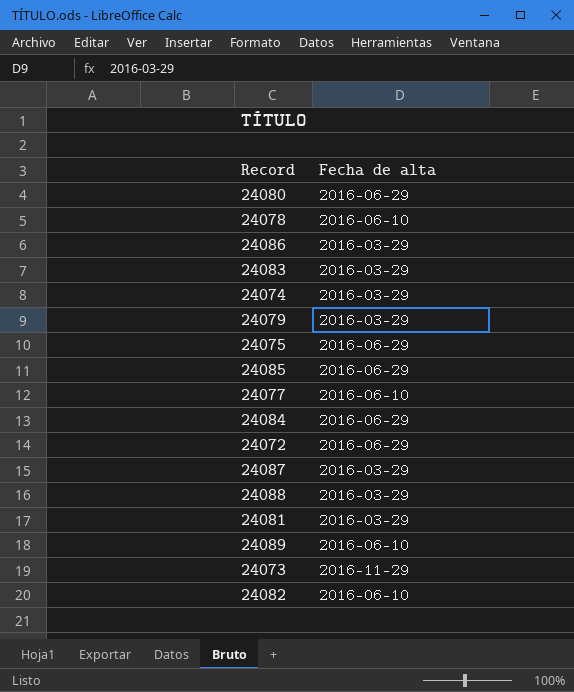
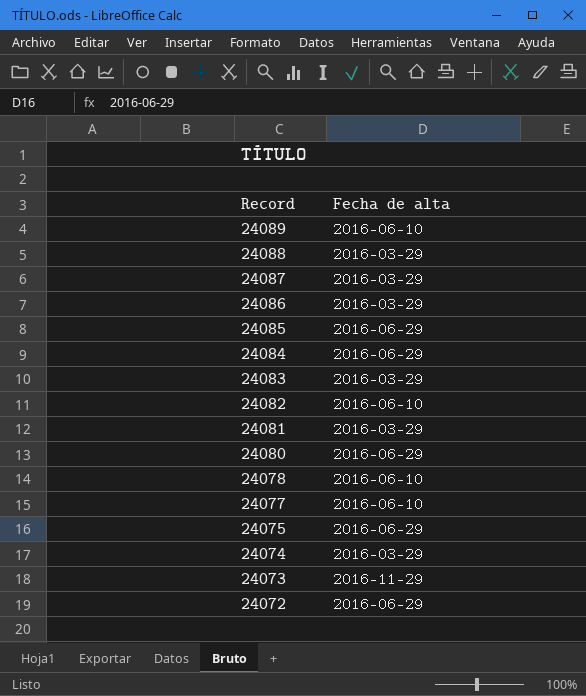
row order: none -> Record descending
row 24079: 2016-03-29 -> none

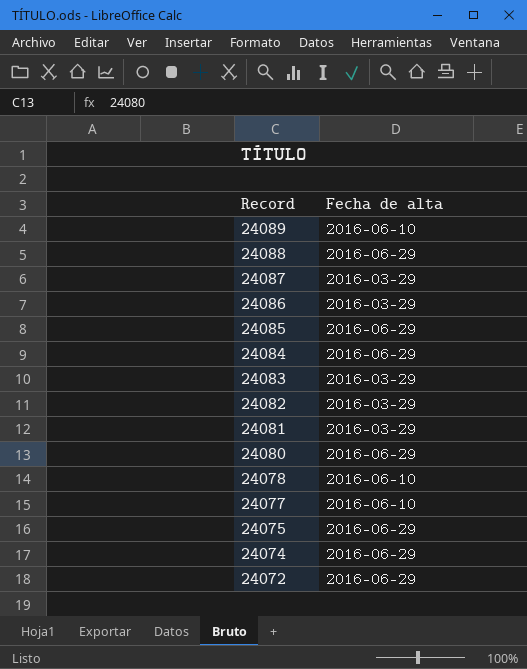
row 24073: 2016-11-29 -> none
24088 | Fecha de alta: 2016-03-29 -> 2016-06-29
24082 | Fecha de alta: 2016-06-10 -> 2016-03-29
24074 | Fecha de alta: 2016-03-29 -> 2016-06-29

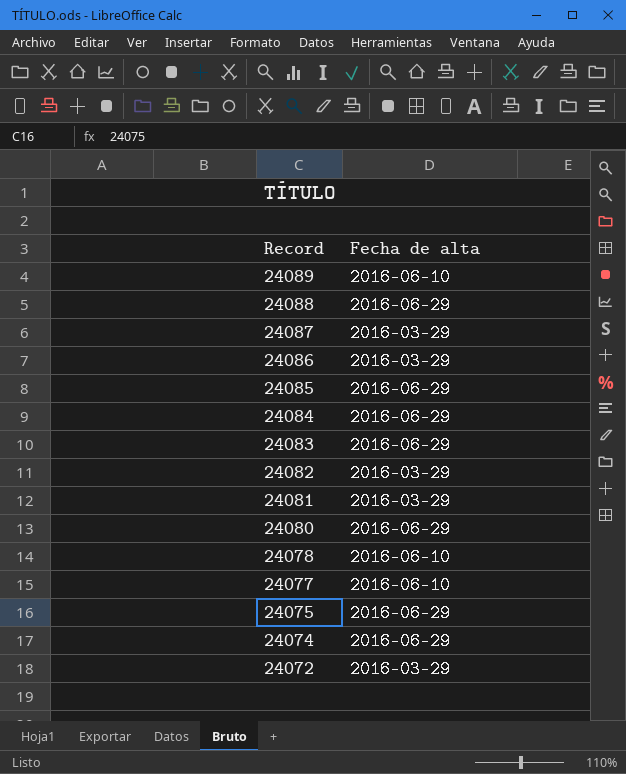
24083 | Fecha de alta: 2016-03-29 -> 2016-06-29
24072 | Fecha de alta: 2016-06-29 -> 2016-03-29

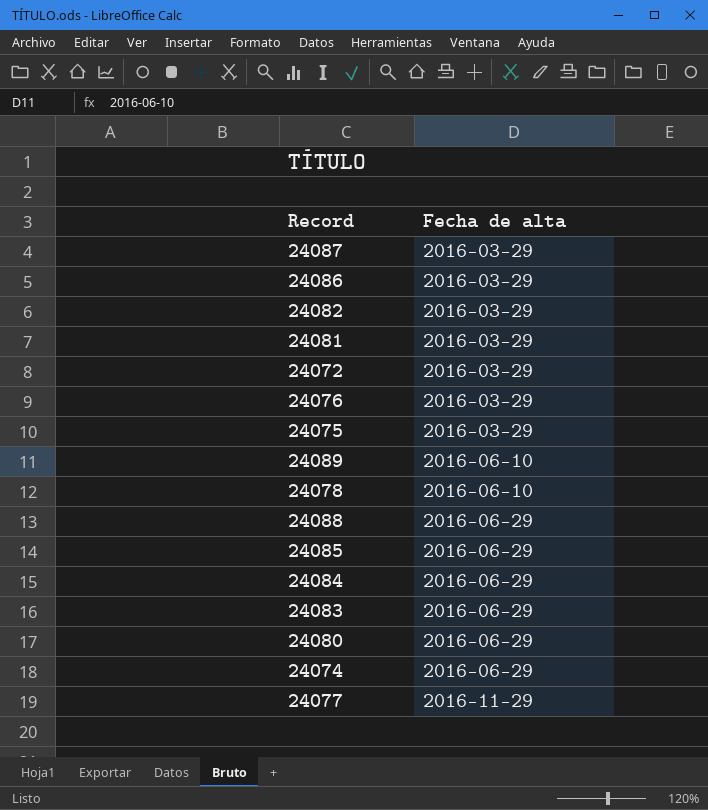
row order: Record descending -> Fecha de alta ascending
row 24076: none -> 2016-03-29
24075 | Fecha de alta: 2016-06-29 -> 2016-03-29
24077 | Fecha de alta: 2016-06-10 -> 2016-11-29

